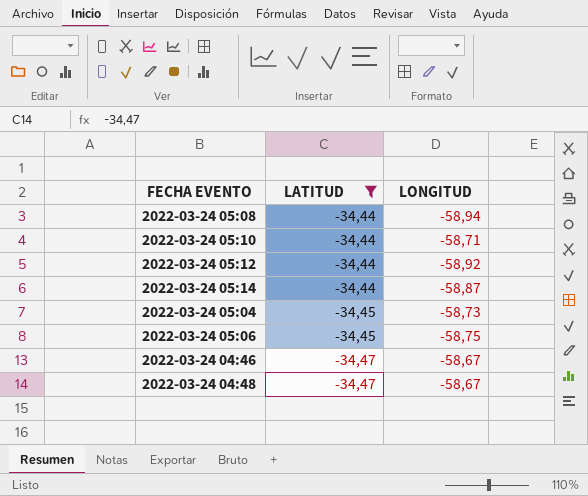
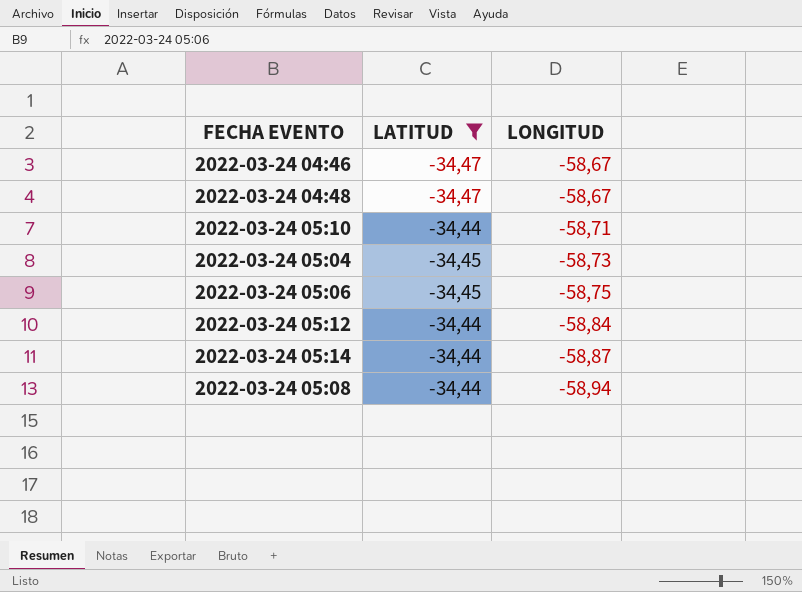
row order: LATITUD descending -> LONGITUD descending
2022-03-24 05:12 | LONGITUD: -58,92 -> -58,84

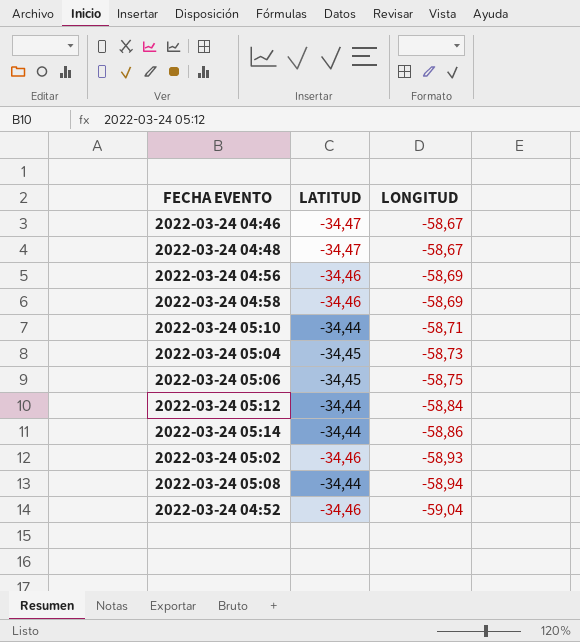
filter: LATITUD != -34,46 -> none
2022-03-24 05:14 | LONGITUD: -58,87 -> -58,86

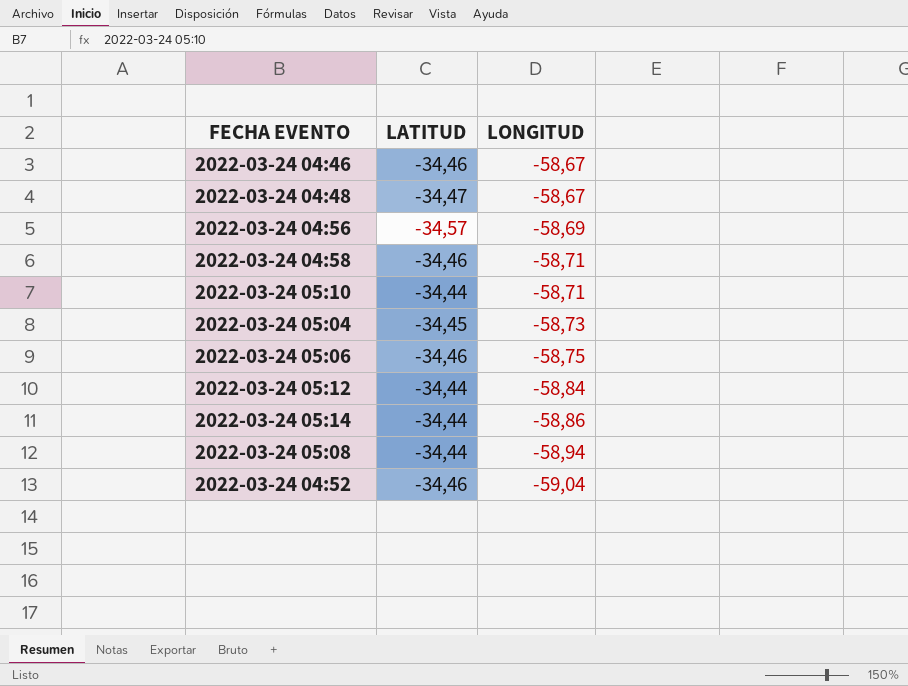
row 2022-03-24 05:02: -34,46 | -58,93 -> none
2022-03-24 04:46 | LATITUD: -34,47 -> -34,46
2022-03-24 04:56 | LATITUD: -34,46 -> -34,57
2022-03-24 04:58 | LONGITUD: -58,69 -> -58,71
2022-03-24 05:06 | LATITUD: -34,45 -> -34,46

